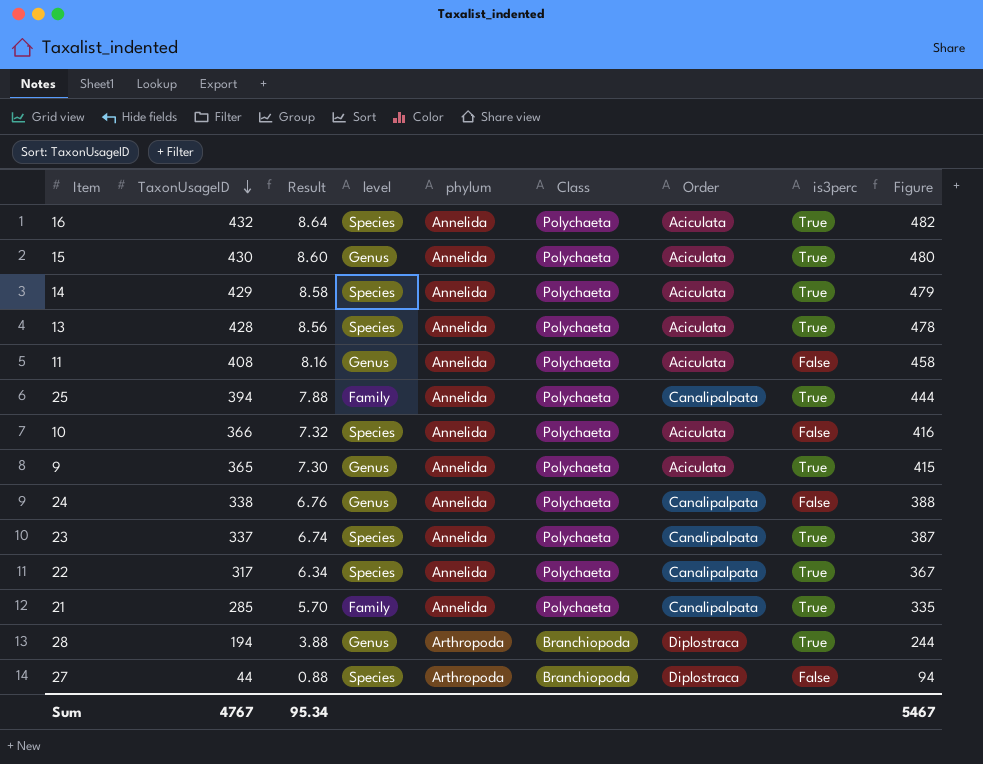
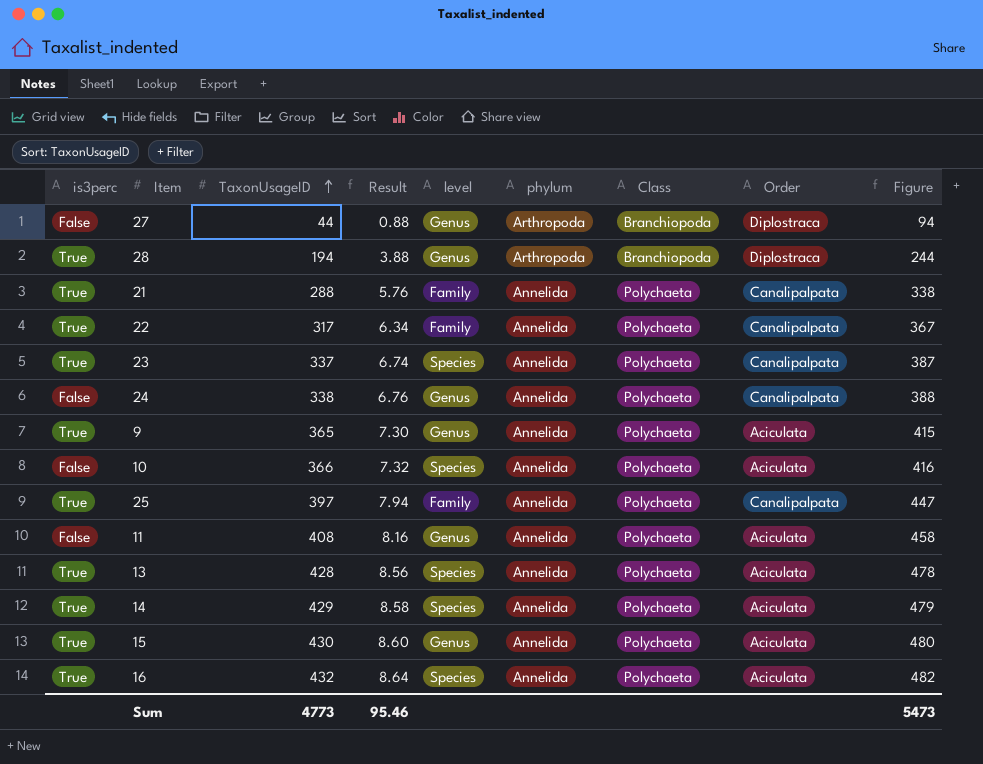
row order: TaxonUsageID descending -> TaxonUsageID ascending
column is3perc | position: 8 -> 1
27 | level: Species -> Genus
21 | TaxonUsageID: 285 -> 288
21 | Result: 5.70 -> 5.76
21 | Figure: 335 -> 338
22 | level: Species -> Family
25 | TaxonUsageID: 394 -> 397
25 | Result: 7.88 -> 7.94
25 | Figure: 444 -> 447
Sum | TaxonUsageID: 4767 -> 4773
Sum | Result: 95.34 -> 95.46
Sum | Figure: 5467 -> 5473

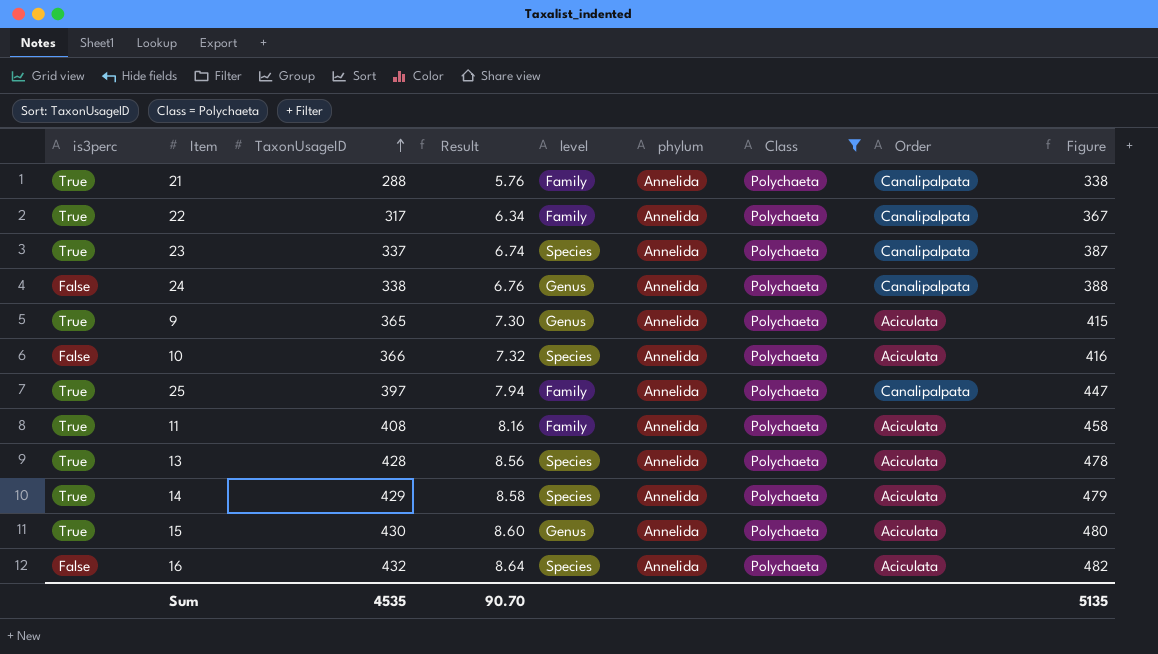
filter: none -> Class = Polychaeta
11 | is3perc: False -> True
11 | level: Genus -> Family
16 | is3perc: True -> False
Sum | TaxonUsageID: 4773 -> 4535
Sum | Result: 95.46 -> 90.70
Sum | Figure: 5473 -> 5135

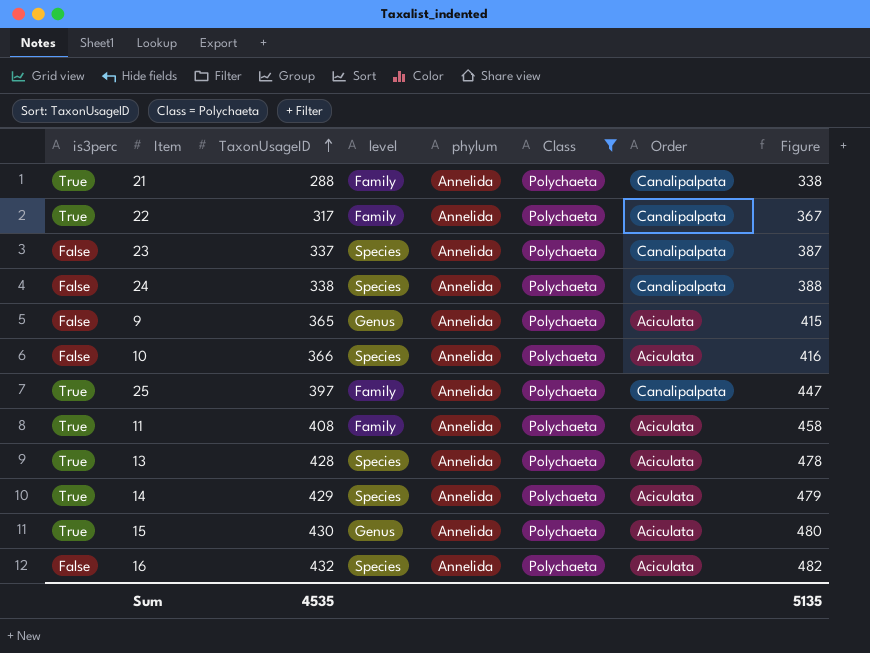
column Result | formula: [TaxonUsageID] * 0.02 -> none
23 | is3perc: True -> False
24 | level: Genus -> Species
9 | is3perc: True -> False

